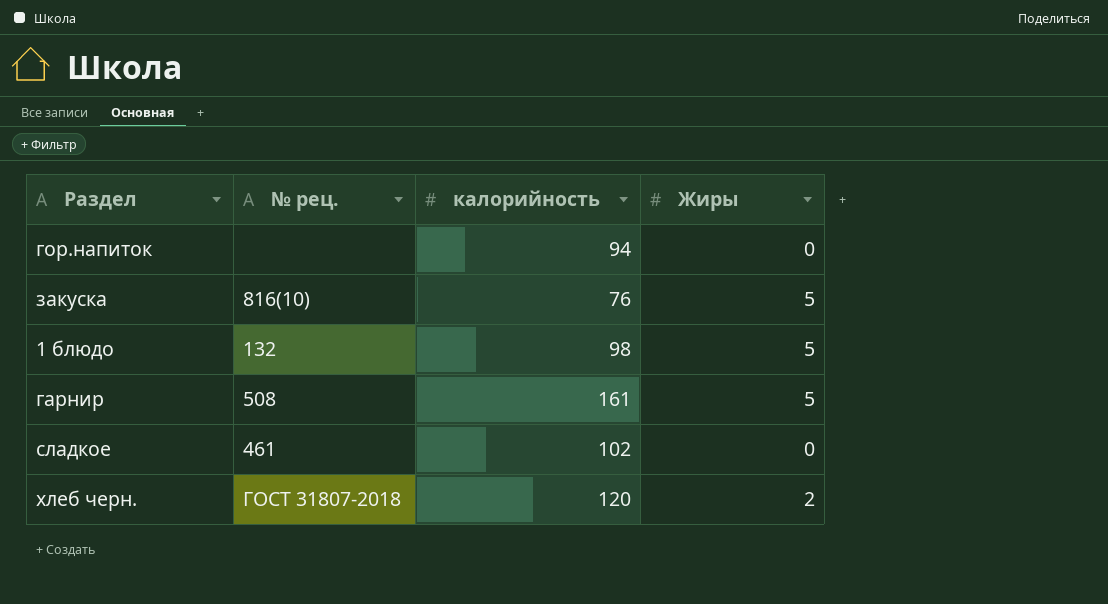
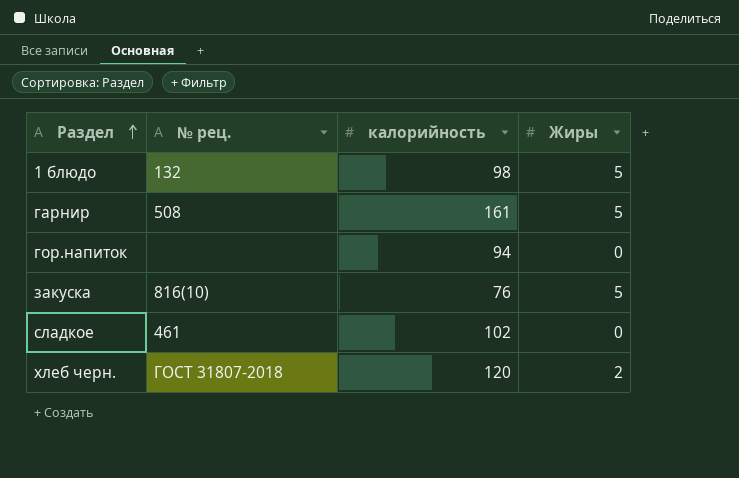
row order: none -> Раздел ascending

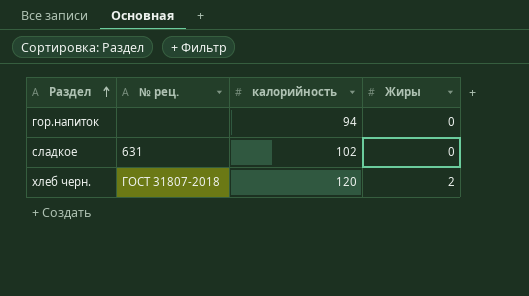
row 1 блюдо: 132 | 98 | 5 -> none
row гарнир: 508 | 161 | 5 -> none
row закуска: 816(10) | 76 | 5 -> none
сладкое | № рец.: 461 -> 631

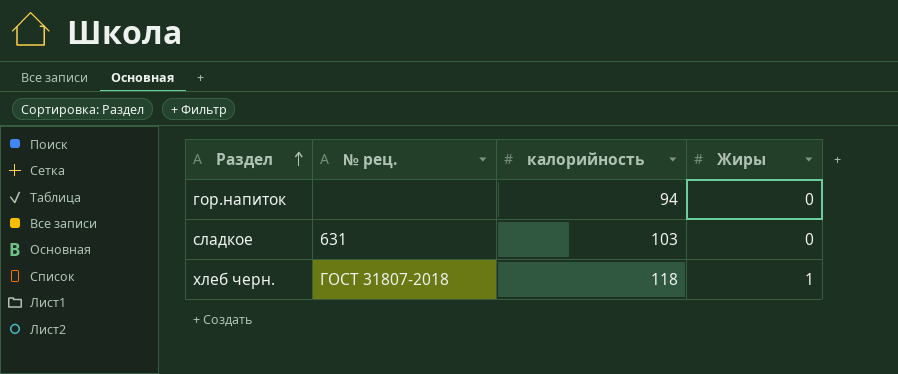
сладкое | калорийность: 102 -> 103
хлеб черн. | калорийность: 120 -> 118
хлеб черн. | Жиры: 2 -> 1

